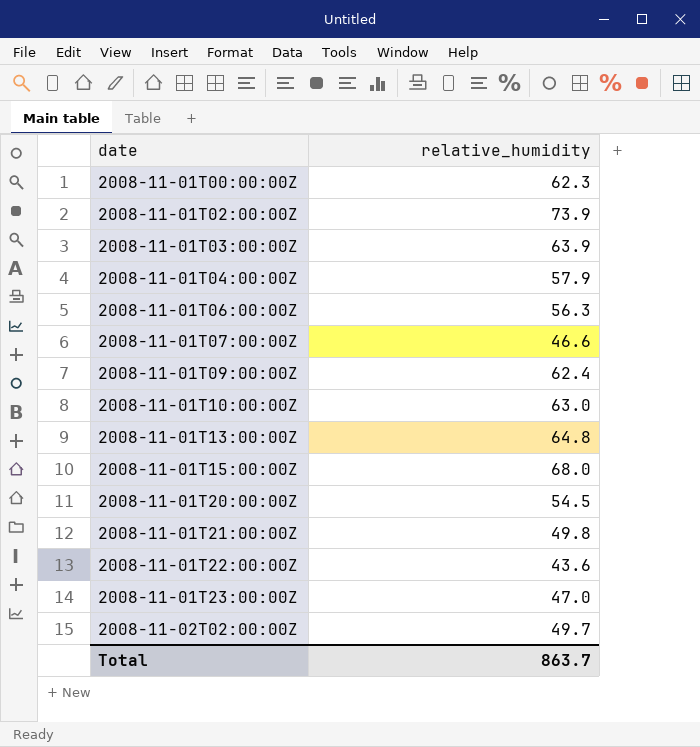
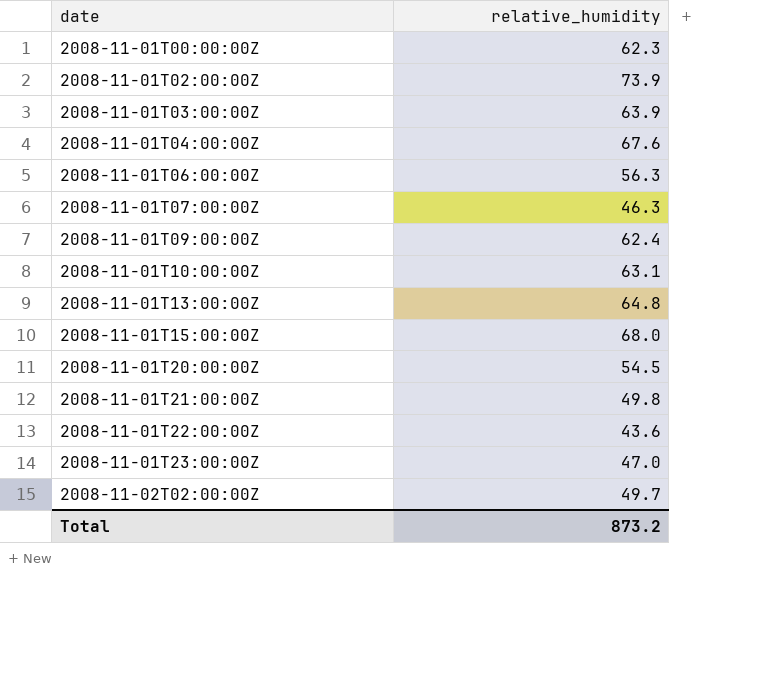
2008-11-01T04:00:00Z | relative_humidity: 57.9 -> 67.6
2008-11-01T07:00:00Z | relative_humidity: 46.6 -> 46.3
2008-11-01T10:00:00Z | relative_humidity: 63.0 -> 63.1
Total | relative_humidity: 863.7 -> 873.2

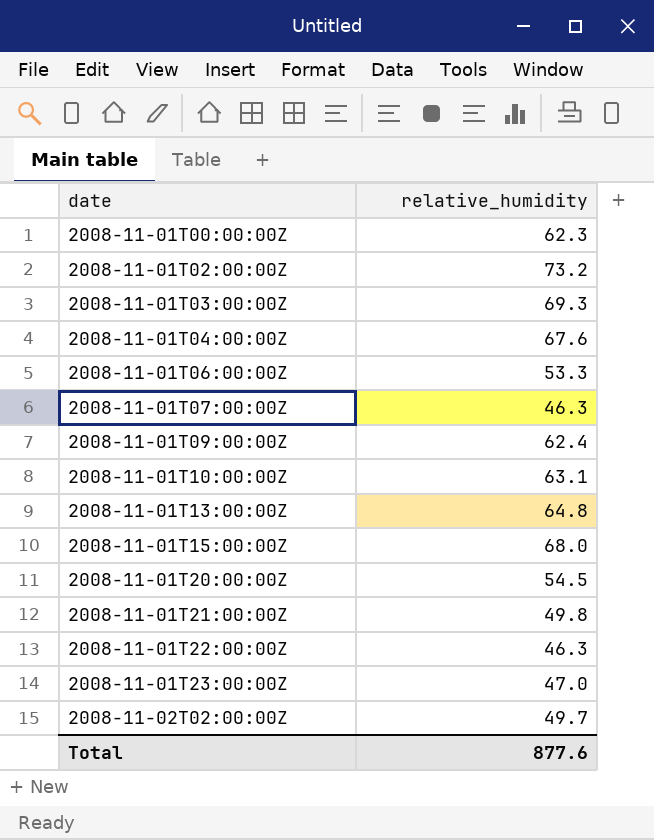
2008-11-01T02:00:00Z | relative_humidity: 73.9 -> 73.2
2008-11-01T03:00:00Z | relative_humidity: 63.9 -> 69.3
2008-11-01T06:00:00Z | relative_humidity: 56.3 -> 53.3
2008-11-01T22:00:00Z | relative_humidity: 43.6 -> 46.3
Total | relative_humidity: 873.2 -> 877.6

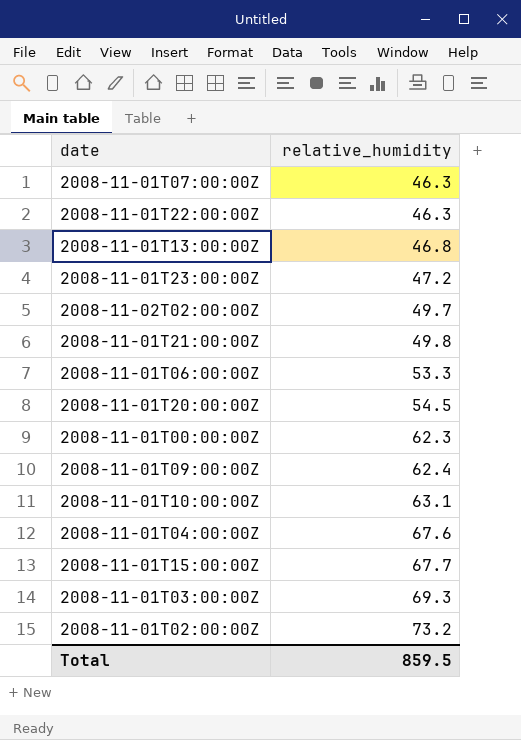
row order: date ascending -> relative_humidity ascending
2008-11-01T13:00:00Z | relative_humidity: 64.8 -> 46.8
2008-11-01T23:00:00Z | relative_humidity: 47.0 -> 47.2
2008-11-01T15:00:00Z | relative_humidity: 68.0 -> 67.7
Total | relative_humidity: 877.6 -> 859.5

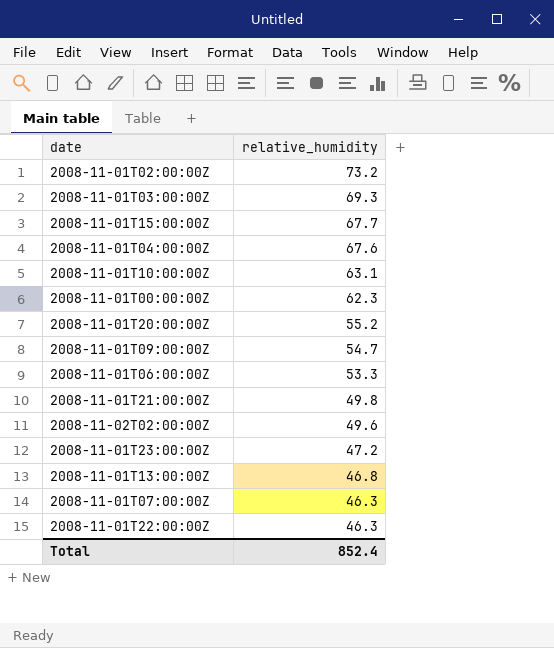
row order: relative_humidity ascending -> relative_humidity descending
2008-11-01T20:00:00Z | relative_humidity: 54.5 -> 55.2
2008-11-01T09:00:00Z | relative_humidity: 62.4 -> 54.7
2008-11-02T02:00:00Z | relative_humidity: 49.7 -> 49.6
Total | relative_humidity: 859.5 -> 852.4

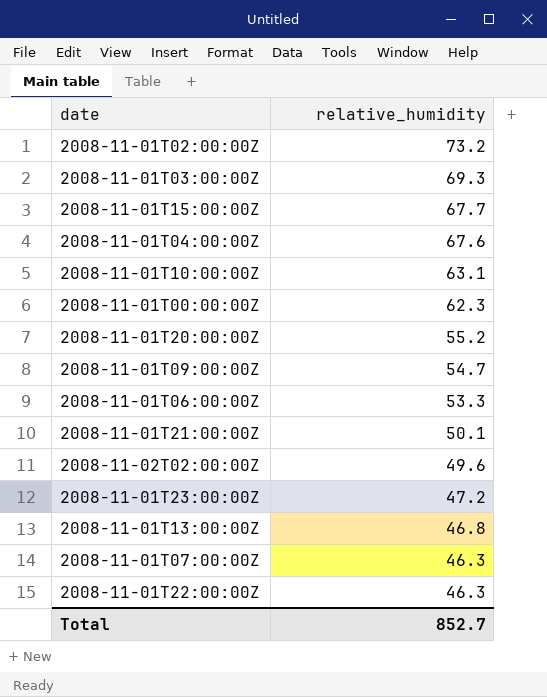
2008-11-01T21:00:00Z | relative_humidity: 49.8 -> 50.1
Total | relative_humidity: 852.4 -> 852.7

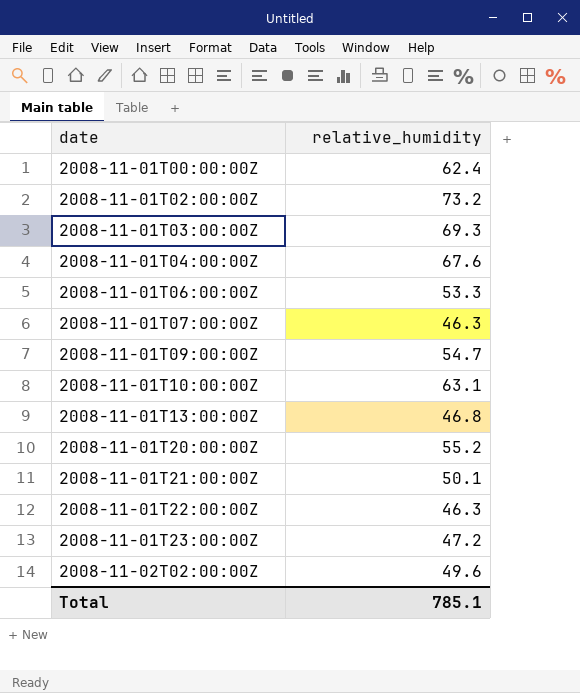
row order: relative_humidity descending -> date ascending
row 2008-11-01T15:00:00Z: 67.7 -> none
2008-11-01T00:00:00Z | relative_humidity: 62.3 -> 62.4
Total | relative_humidity: 852.7 -> 785.1

